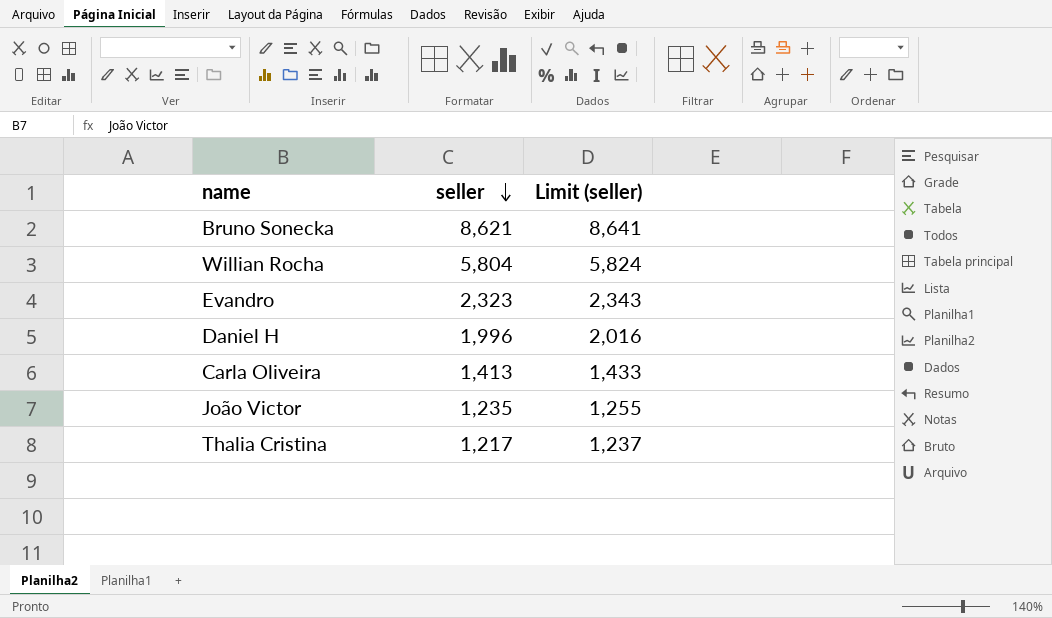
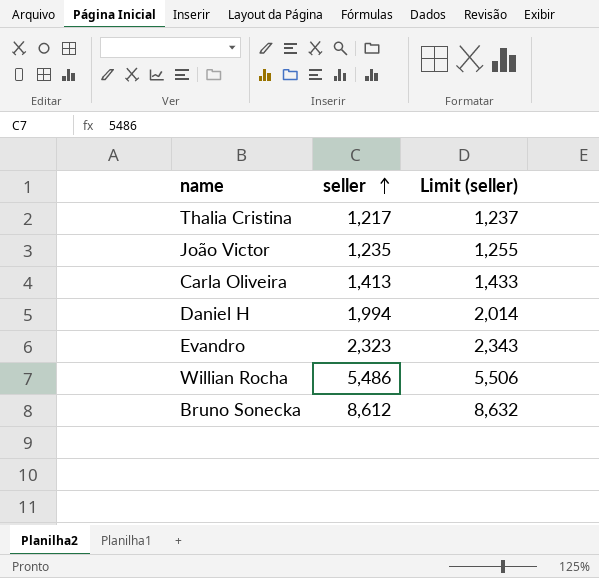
row order: seller descending -> seller ascending
Daniel H | seller: 1,996 -> 1,994
Daniel H | Limit (seller): 2,016 -> 2,014
Willian Rocha | seller: 5,804 -> 5,486
Willian Rocha | Limit (seller): 5,824 -> 5,506
Bruno Sonecka | seller: 8,621 -> 8,612
Bruno Sonecka | Limit (seller): 8,641 -> 8,632

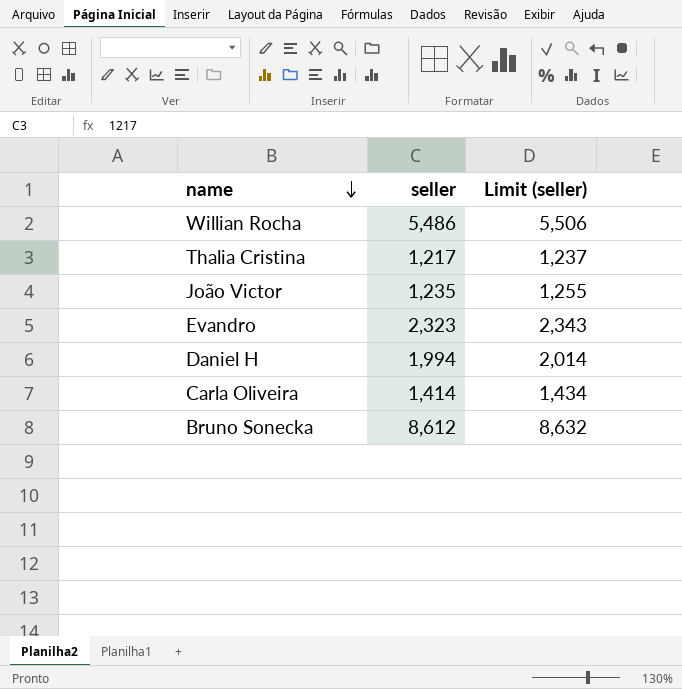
row order: seller ascending -> name descending
Carla Oliveira | seller: 1,413 -> 1,414
Carla Oliveira | Limit (seller): 1,433 -> 1,434

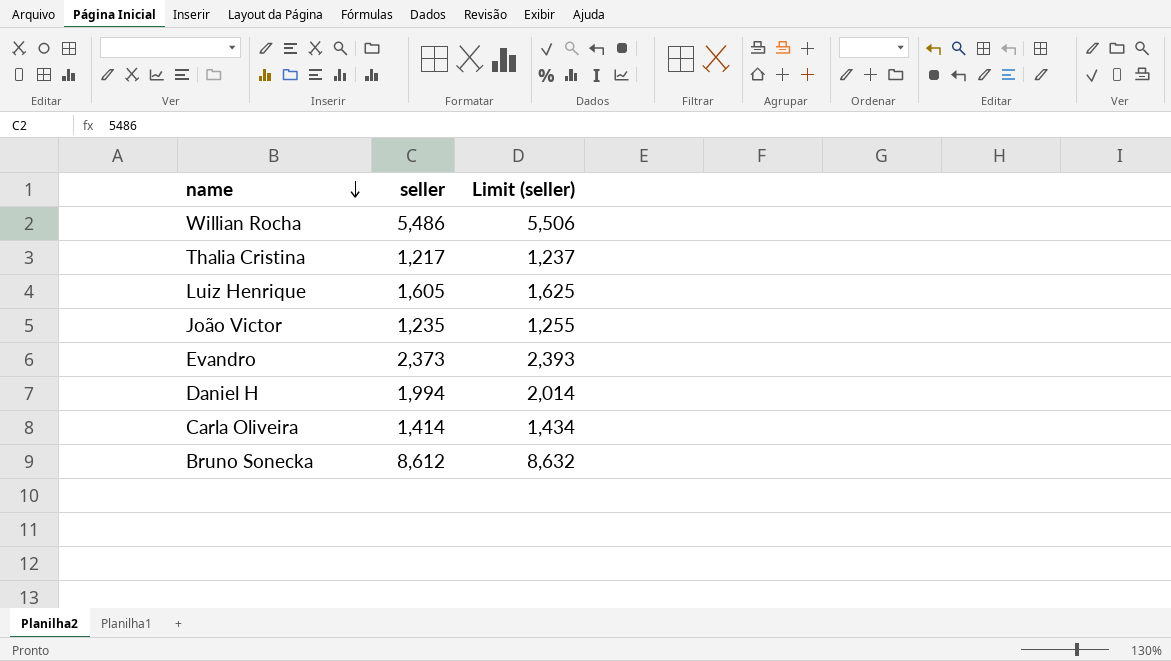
row Luiz Henrique: none -> 1,605 | 1,625
Evandro | seller: 2,323 -> 2,373
Evandro | Limit (seller): 2,343 -> 2,393

